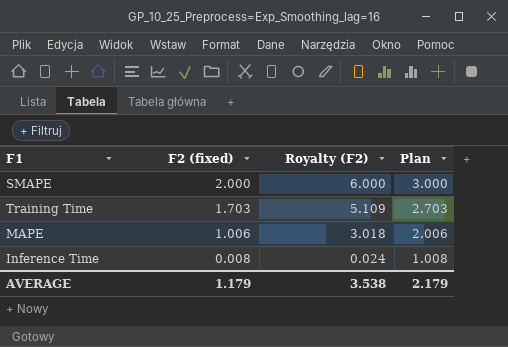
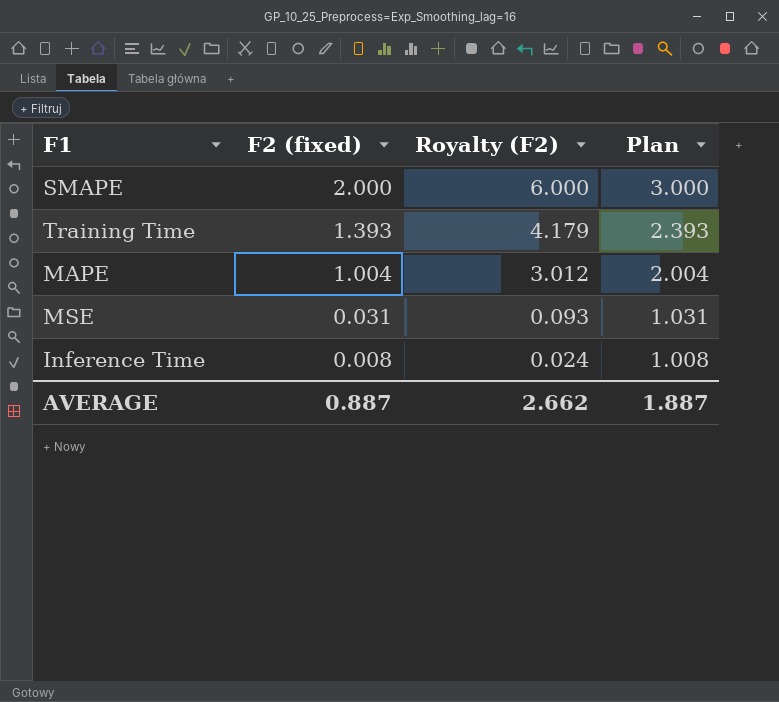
Training Time | F2 (fixed): 1.703 -> 1.393
Training Time | Royalty (F2): 5.109 -> 4.179
Training Time | Plan: 2.703 -> 2.393
MAPE | F2 (fixed): 1.006 -> 1.004
MAPE | Royalty (F2): 3.018 -> 3.012
MAPE | Plan: 2.006 -> 2.004
row MSE: none -> 0.031 | 0.093 | 1.031
AVERAGE | F2 (fixed): 1.179 -> 0.887
AVERAGE | Royalty (F2): 3.538 -> 2.662
AVERAGE | Plan: 2.179 -> 1.887

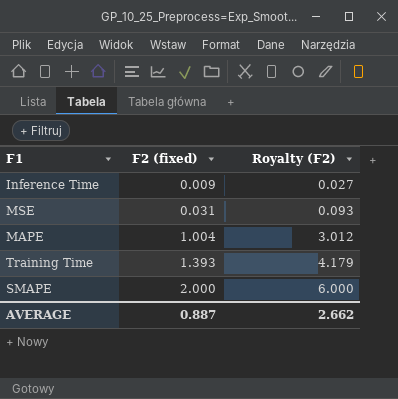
row order: F2 (fixed) descending -> F2 (fixed) ascending
column Plan | formula: [F2 (fixed)] + 1 -> none
Inference Time | F2 (fixed): 0.008 -> 0.009
Inference Time | Royalty (F2): 0.024 -> 0.027

